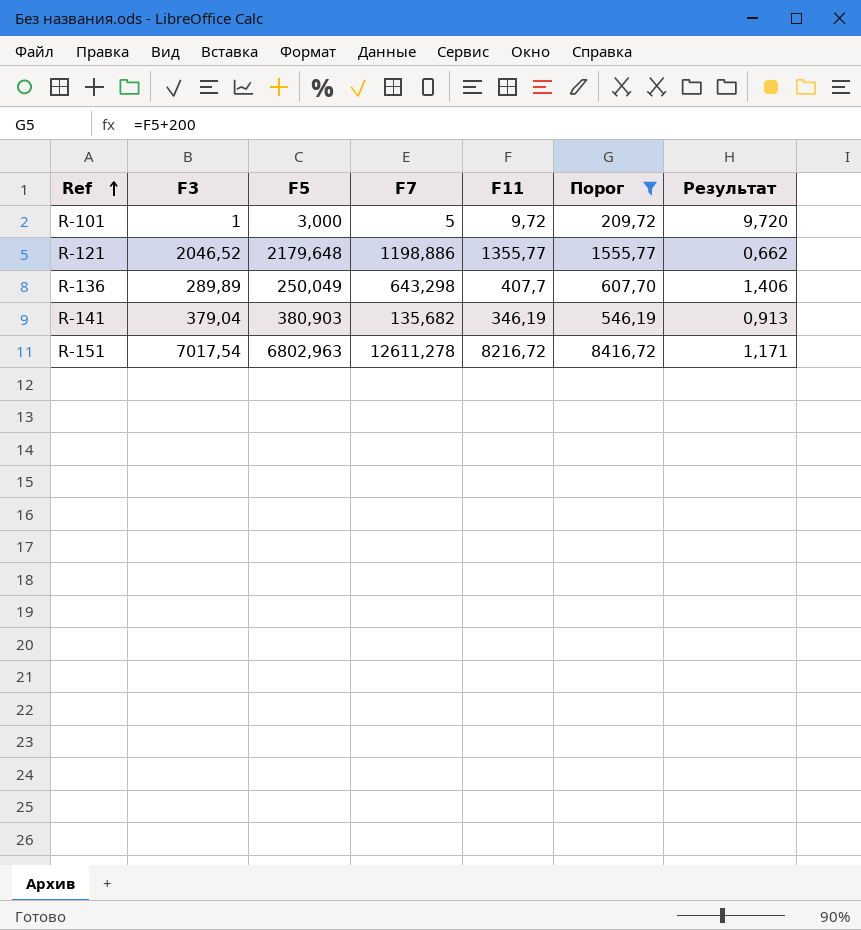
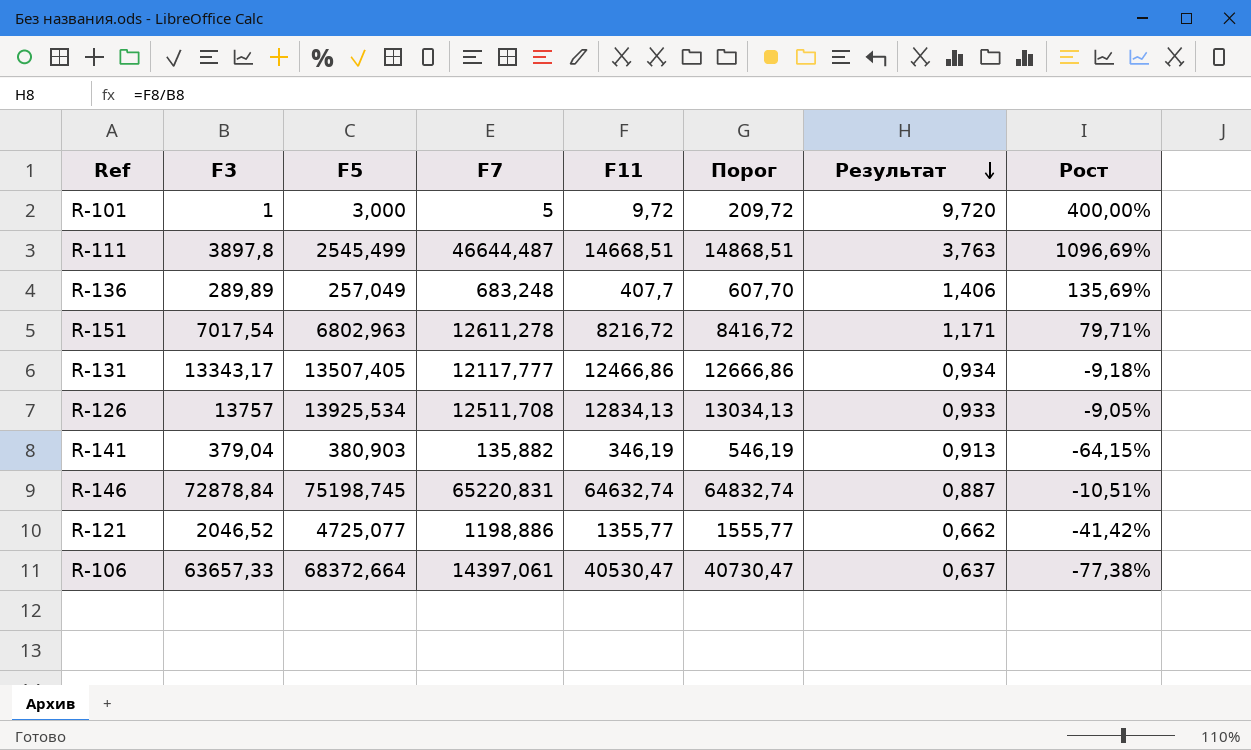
filter: Порог <= 8416,72 -> none
row order: Ref ascending -> Результат descending
column Рост | formula: none -> ([F7] - [F3]) / [F3]
R-136 | F5: 250,049 -> 257,049
R-136 | F7: 643,298 -> 683,248
R-141 | F7: 135,682 -> 135,882
R-121 | F5: 2179,648 -> 4725,077

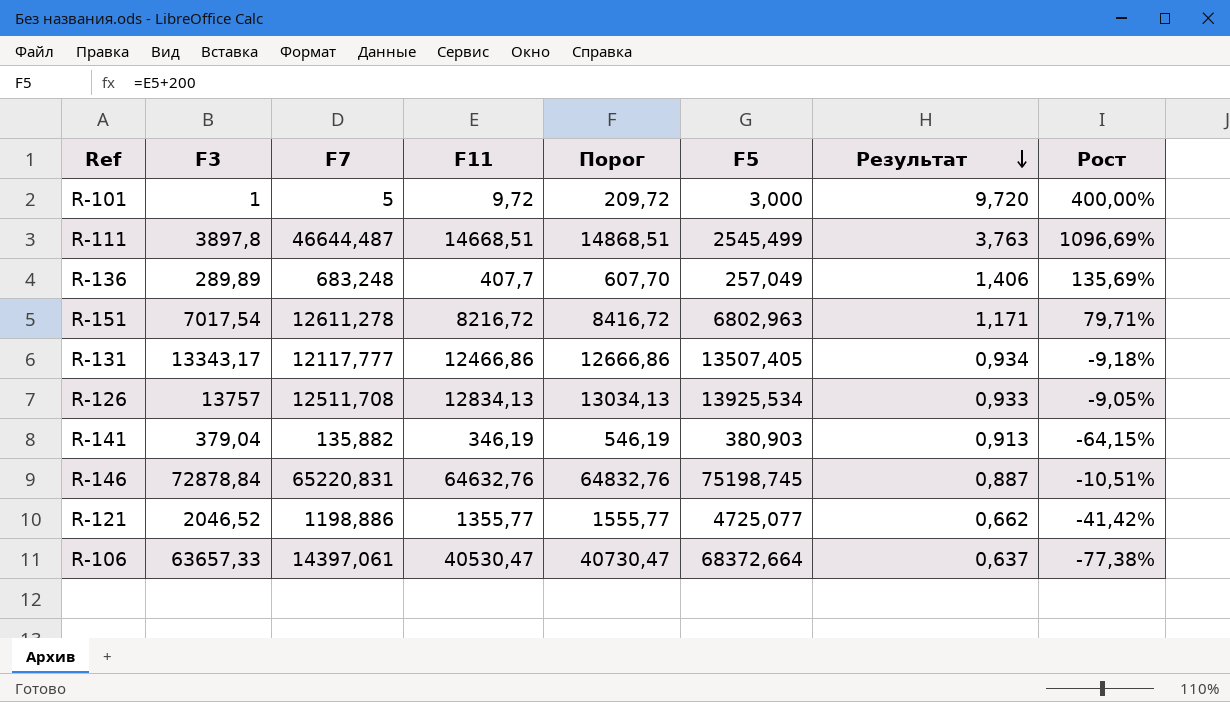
column F5 | position: 3 -> 6
R-146 | F11: 64632,74 -> 64632,76
R-146 | Порог: 64832,74 -> 64832,76

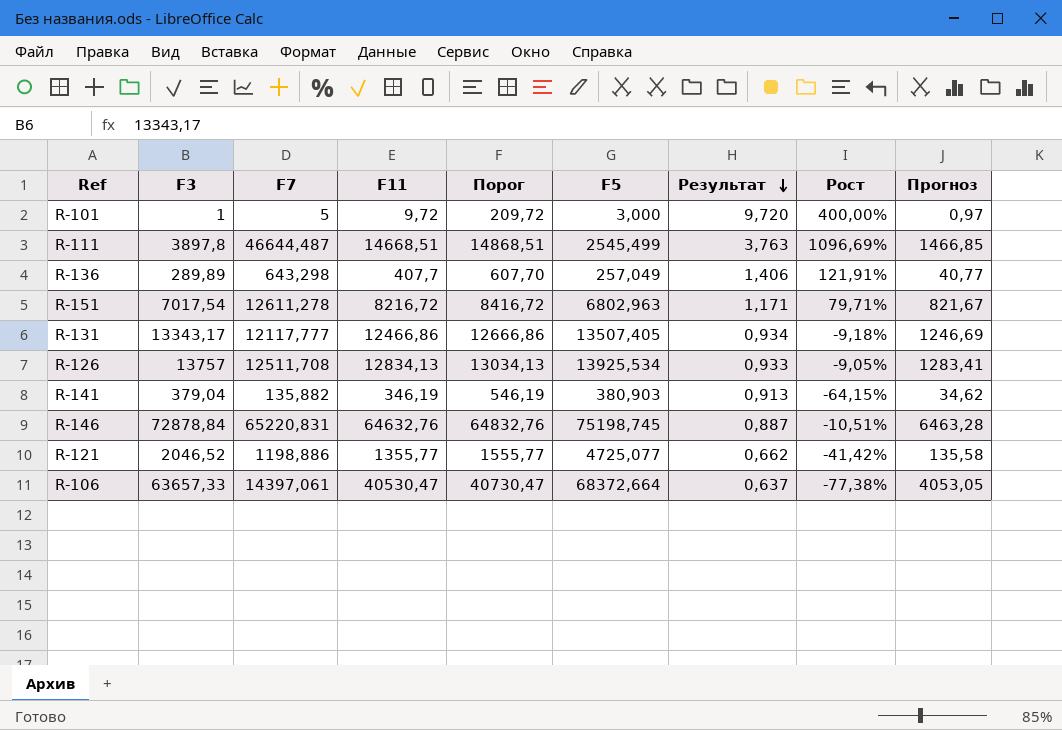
column Прогноз | formula: none -> [F11] * 0,1
R-136 | F7: 683,248 -> 643,298
R-136 | Рост: 135,69% -> 121,91%

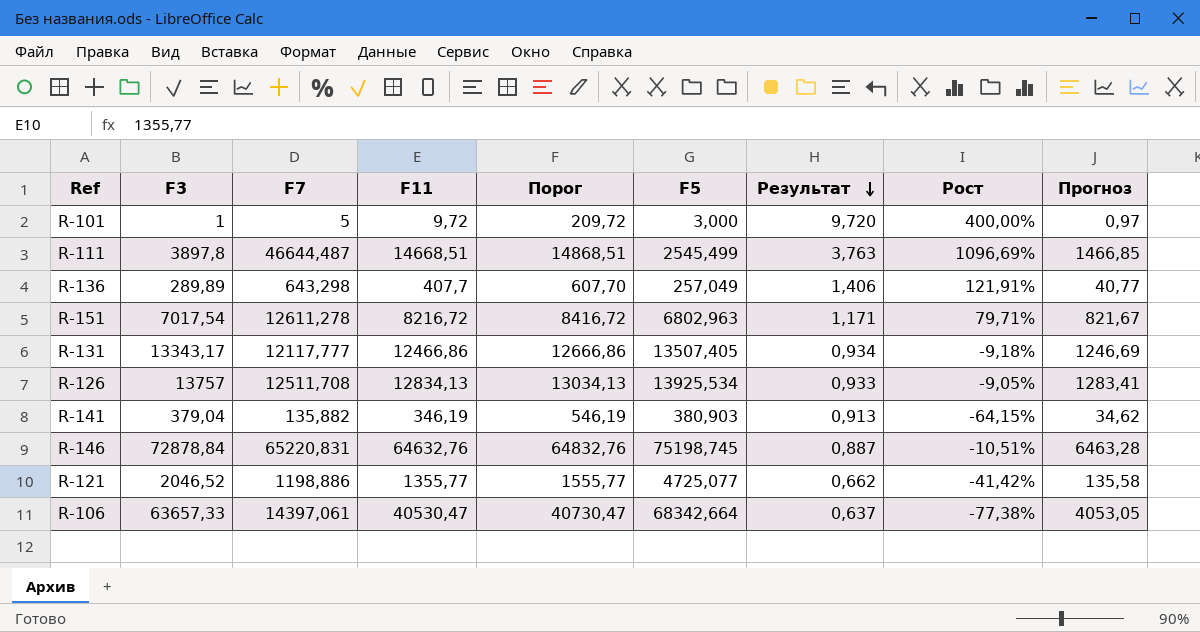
R-106 | F5: 68372,664 -> 68342,664

